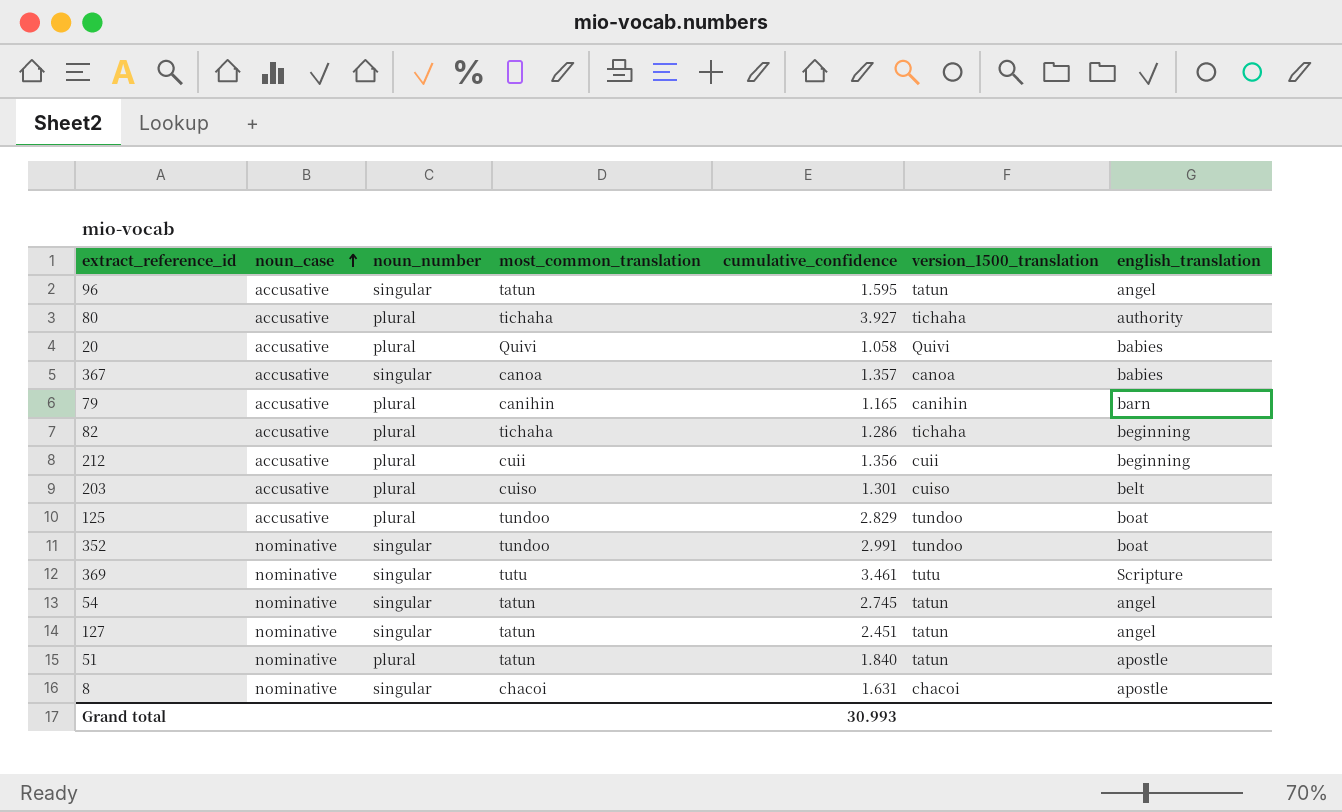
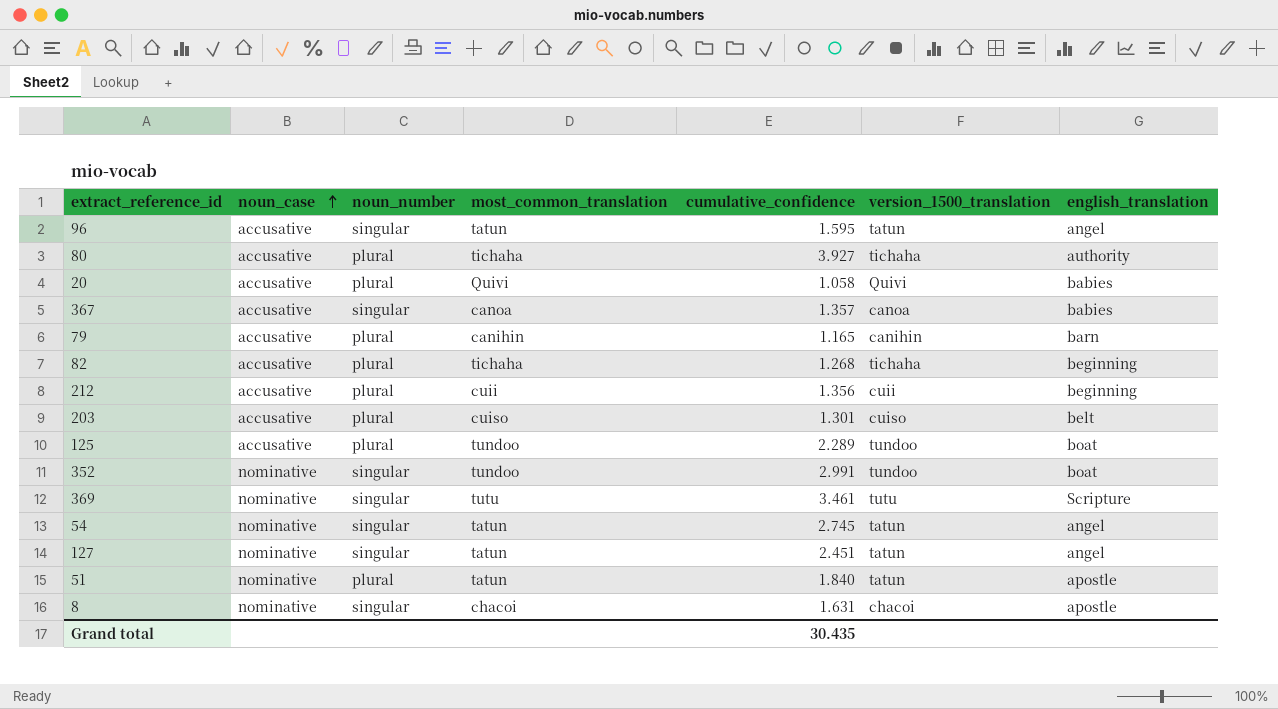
82 | cumulative_confidence: 1.286 -> 1.268
125 | cumulative_confidence: 2.829 -> 2.289
Grand total | cumulative_confidence: 30.993 -> 30.435

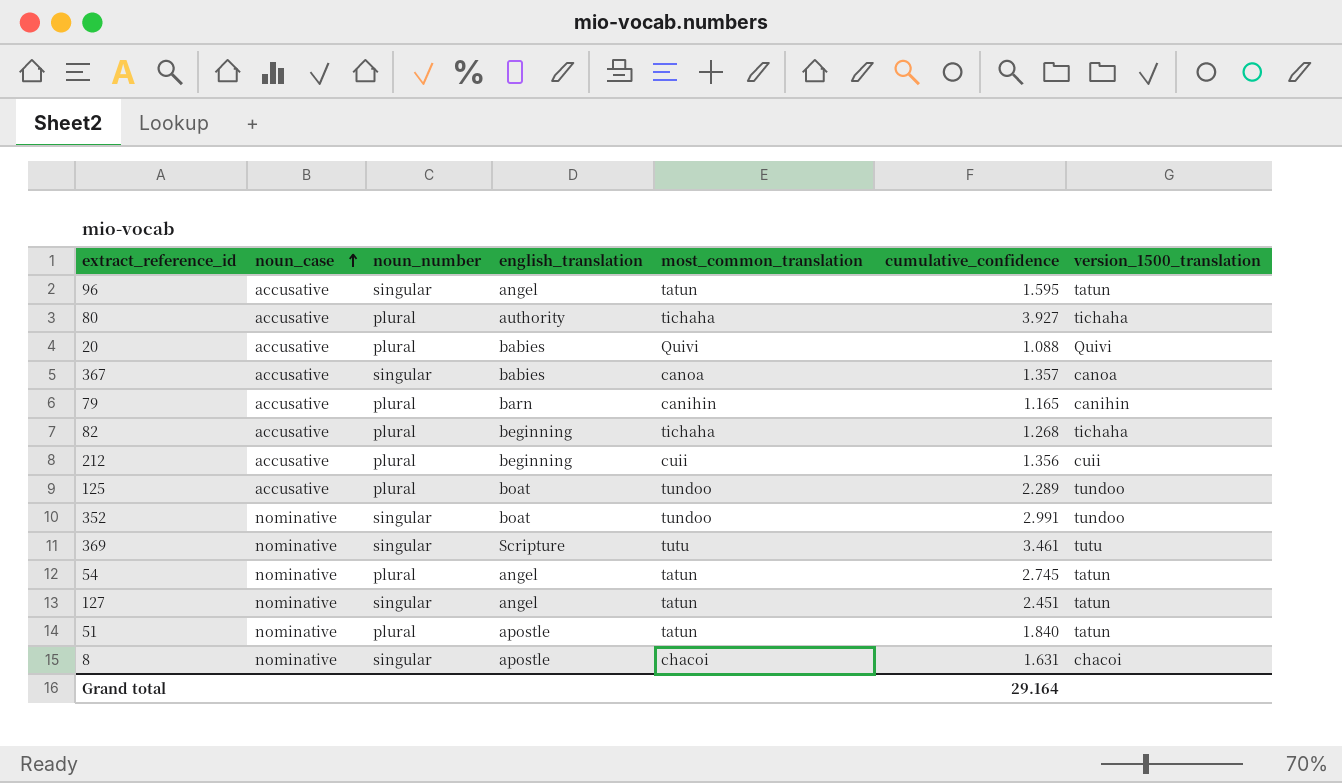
column english_translation | position: 7 -> 4
row 203: accusative | plural | cuiso | 1.301 | cuiso | belt -> none
20 | cumulative_confidence: 1.058 -> 1.088
54 | noun_number: singular -> plural
Grand total | cumulative_confidence: 30.435 -> 29.164

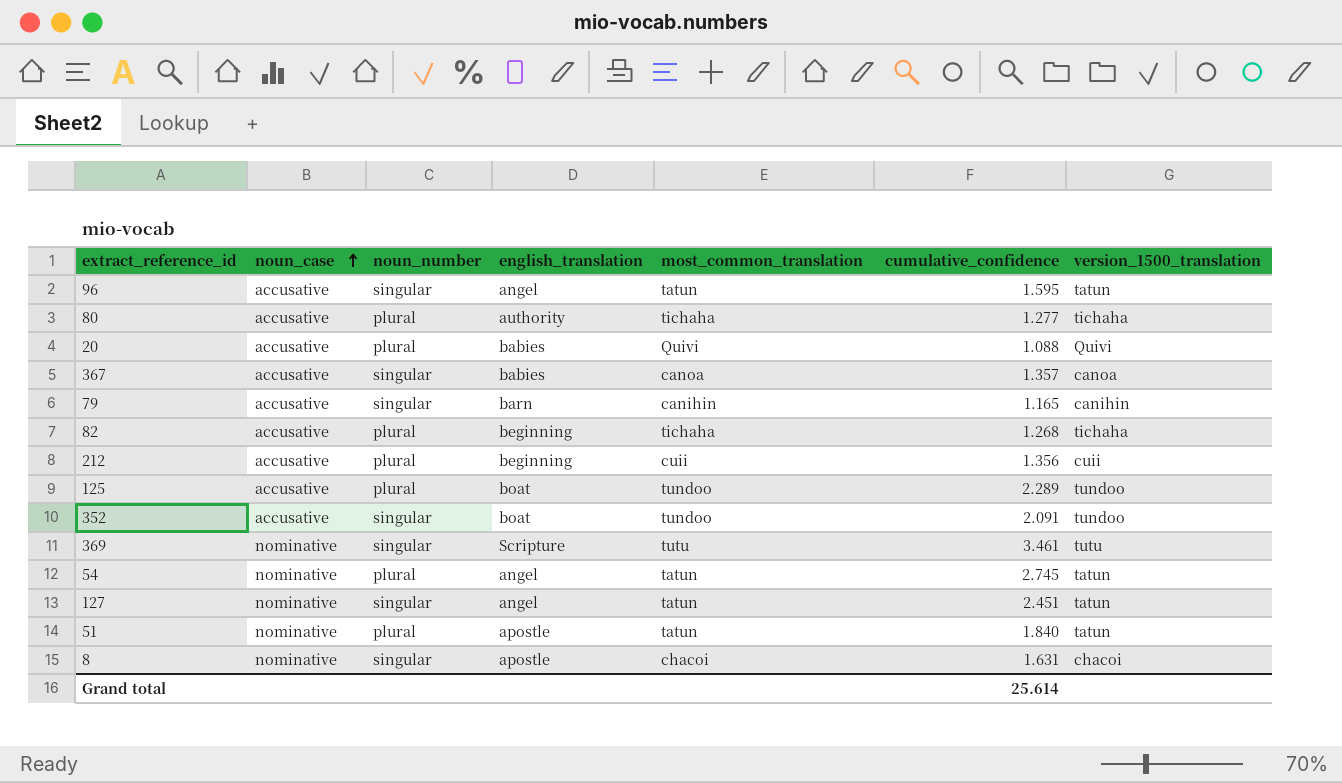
80 | cumulative_confidence: 3.927 -> 1.277
79 | noun_number: plural -> singular
352 | noun_case: nominative -> accusative
352 | cumulative_confidence: 2.991 -> 2.091
Grand total | cumulative_confidence: 29.164 -> 25.614

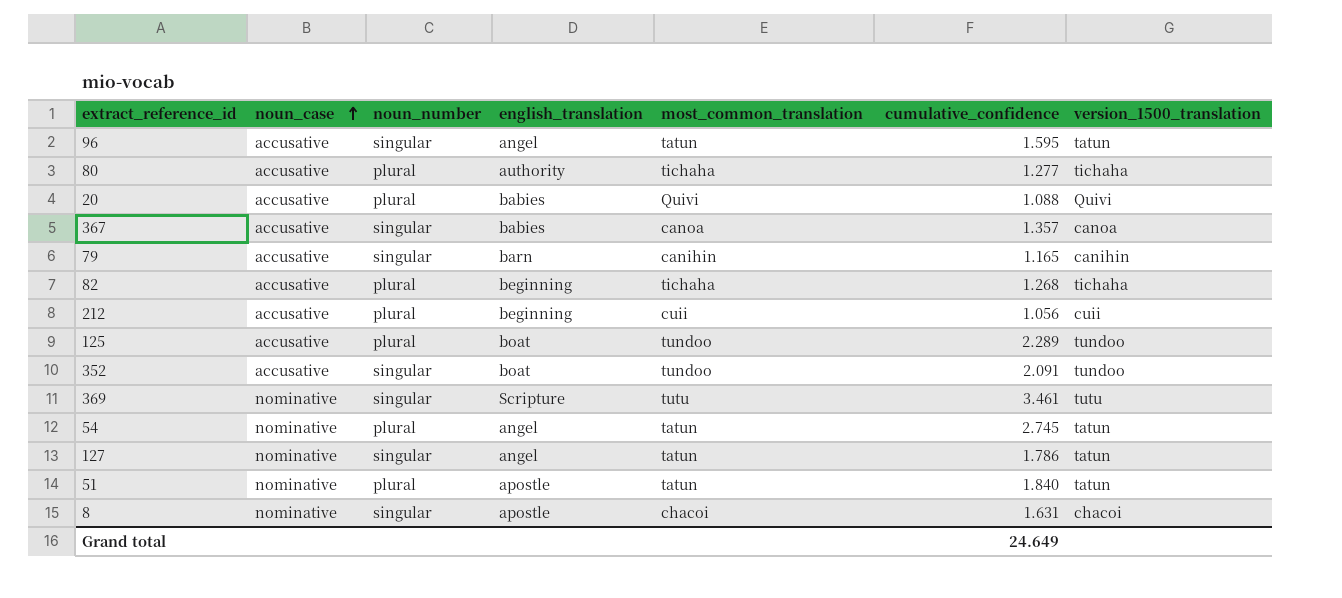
212 | cumulative_confidence: 1.356 -> 1.056
127 | cumulative_confidence: 2.451 -> 1.786
Grand total | cumulative_confidence: 25.614 -> 24.649

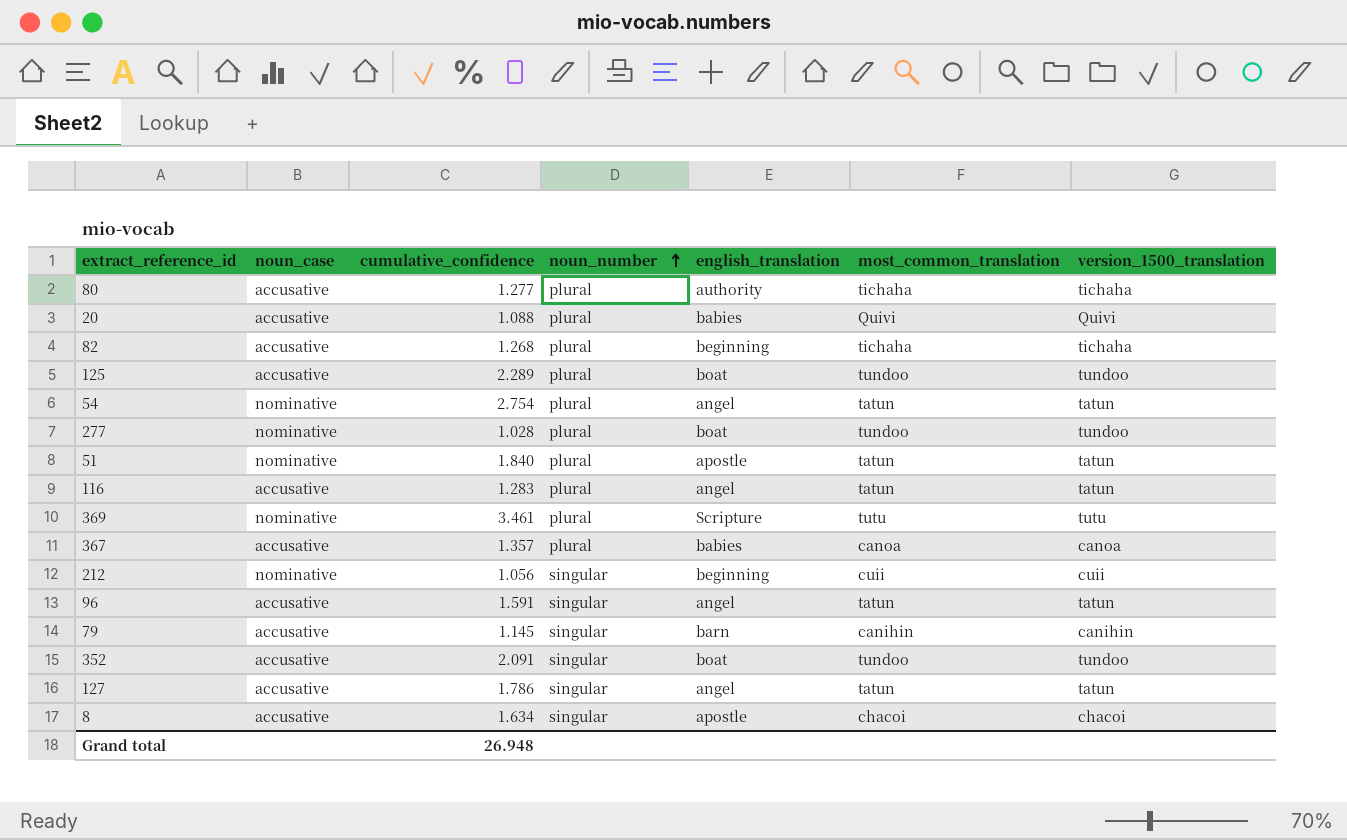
row order: noun_case ascending -> noun_number ascending
column cumulative_confidence | position: 6 -> 3
54 | cumulative_confidence: 2.745 -> 2.754
row 277: none -> nominative | 1.028 | plural | boat | tundoo | tundoo
row 116: none -> accusative | 1.283 | plural | angel | tatun | tatun
369 | noun_number: singular -> plural
367 | noun_number: singular -> plural
212 | noun_case: accusative -> nominative
212 | noun_number: plural -> singular
96 | cumulative_confidence: 1.595 -> 1.591
79 | cumulative_confidence: 1.165 -> 1.145
127 | noun_case: nominative -> accusative
8 | noun_case: nominative -> accusative
8 | cumulative_confidence: 1.631 -> 1.634
Grand total | cumulative_confidence: 24.649 -> 26.948

